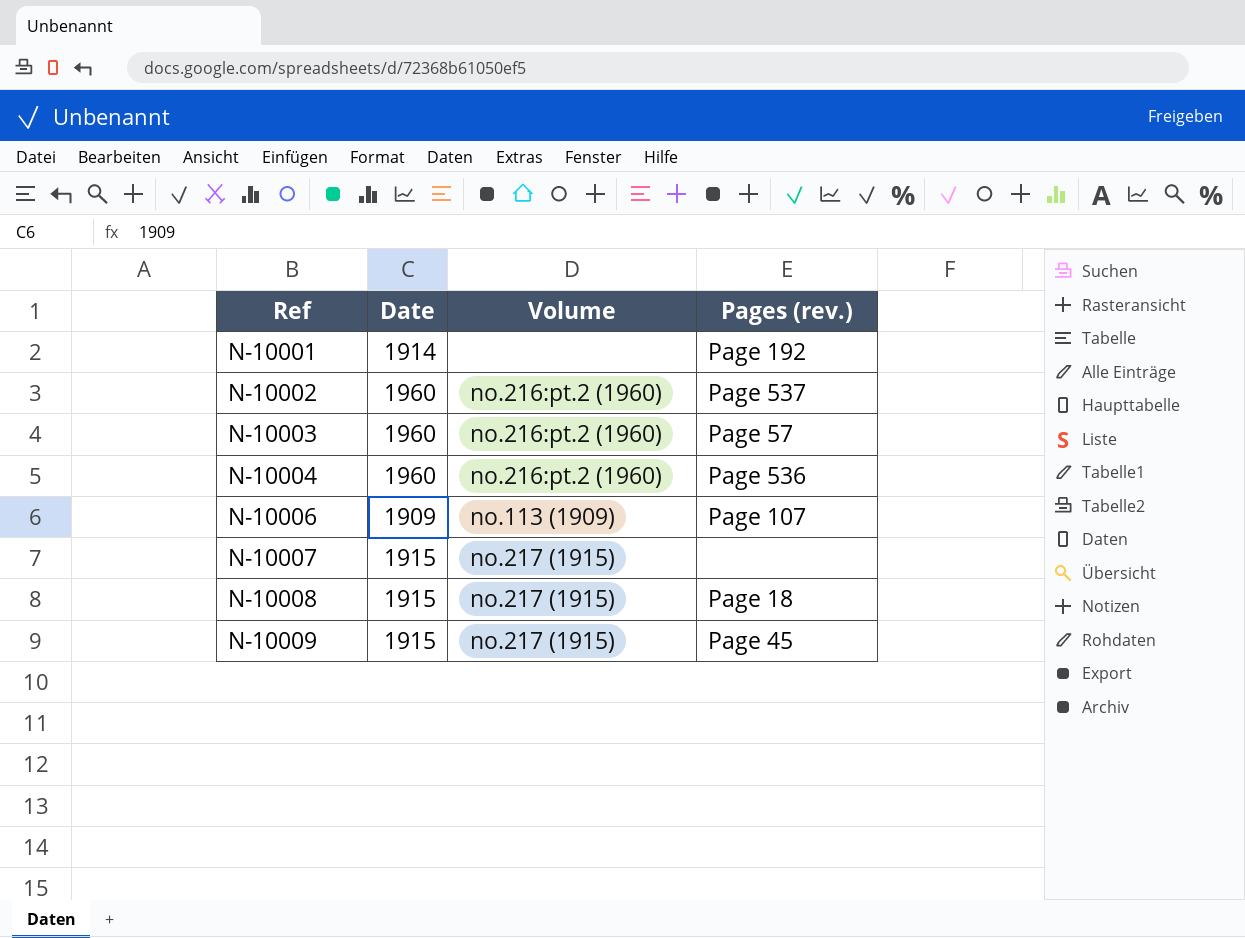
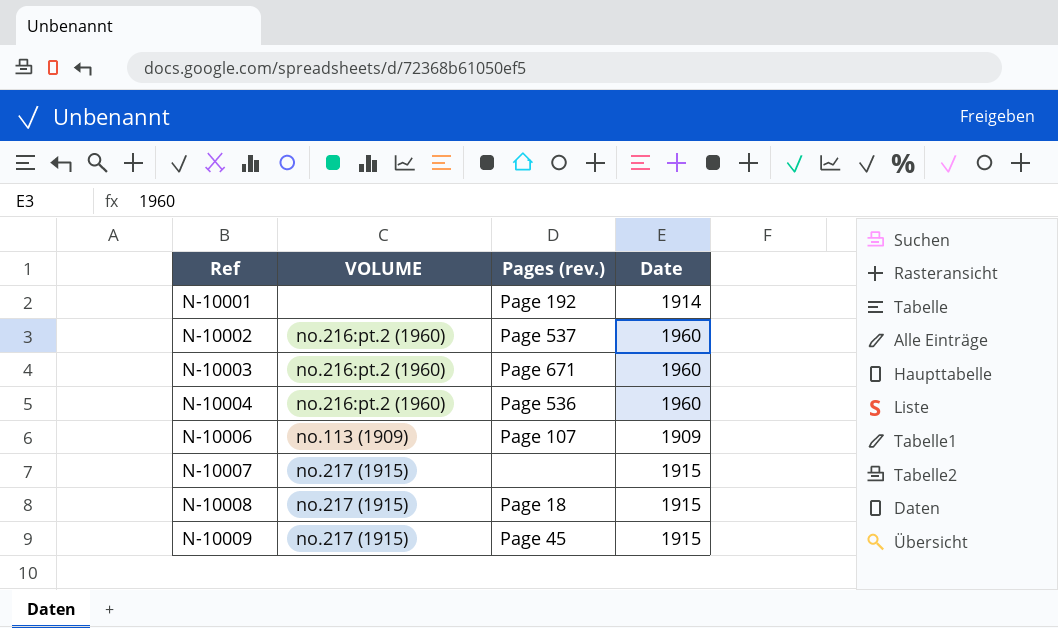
column name: Volume -> VOLUME
column Date | position: 2 -> 4
N-10003 | Pages (rev.): Page 57 -> Page 671

